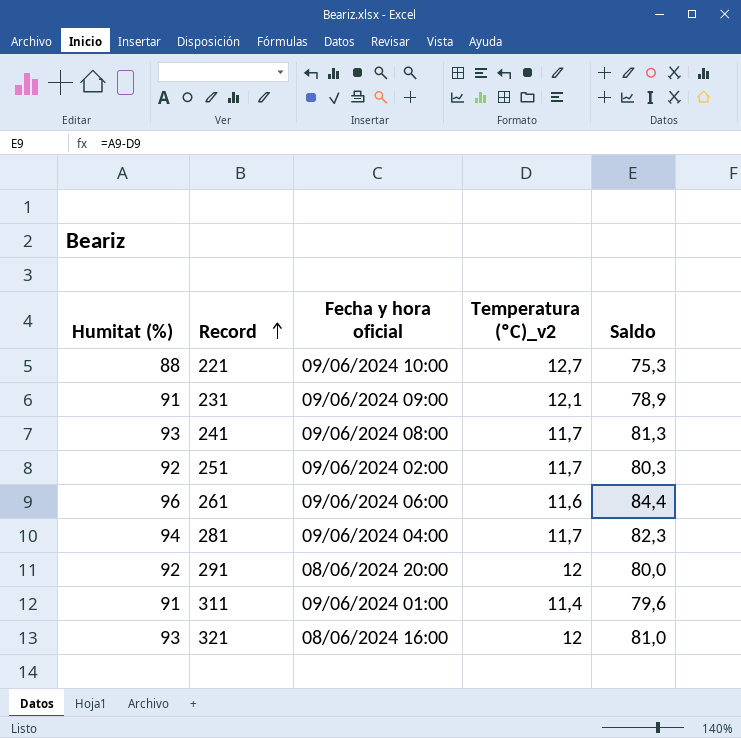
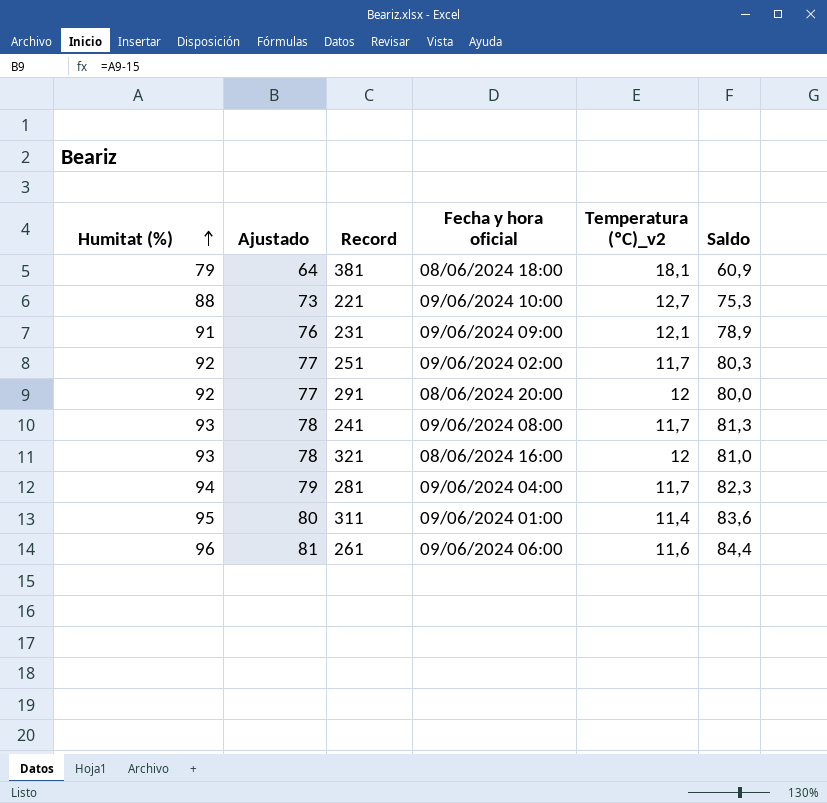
row order: Record ascending -> Humitat (%) ascending
column Ajustado | formula: none -> [Humitat (%)] - 15
row 381: none -> 79 | 64 | 08/06/2024 18:00 | 18,1 | 60,9
311 | Humitat (%): 91 -> 95
311 | Saldo: 79,6 -> 83,6

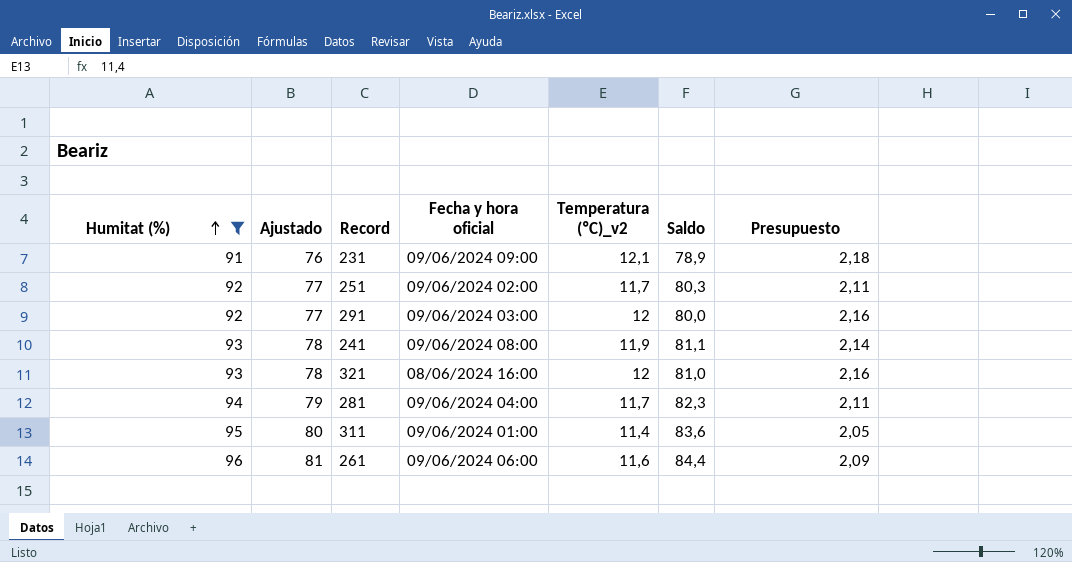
filter: none -> Humitat (%) >= 91
column Presupuesto | formula: none -> [Temperatura (ºC)_v2] * 0,18
291 | Fecha y hora oficial: 08/06/2024 20:00 -> 09/06/2024 03:00
241 | Temperatura (ºC)_v2: 11,7 -> 11,9
241 | Saldo: 81,3 -> 81,1

